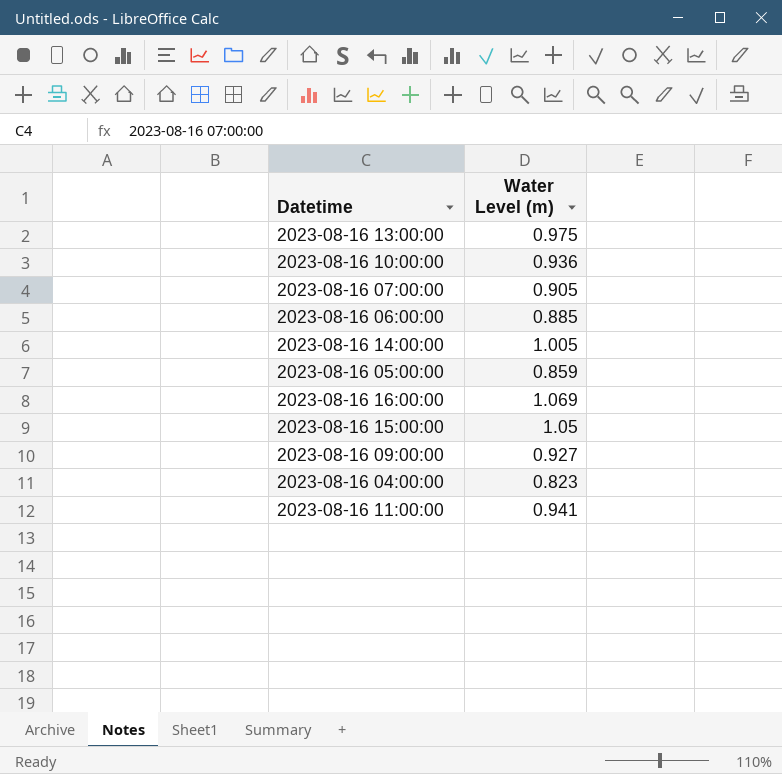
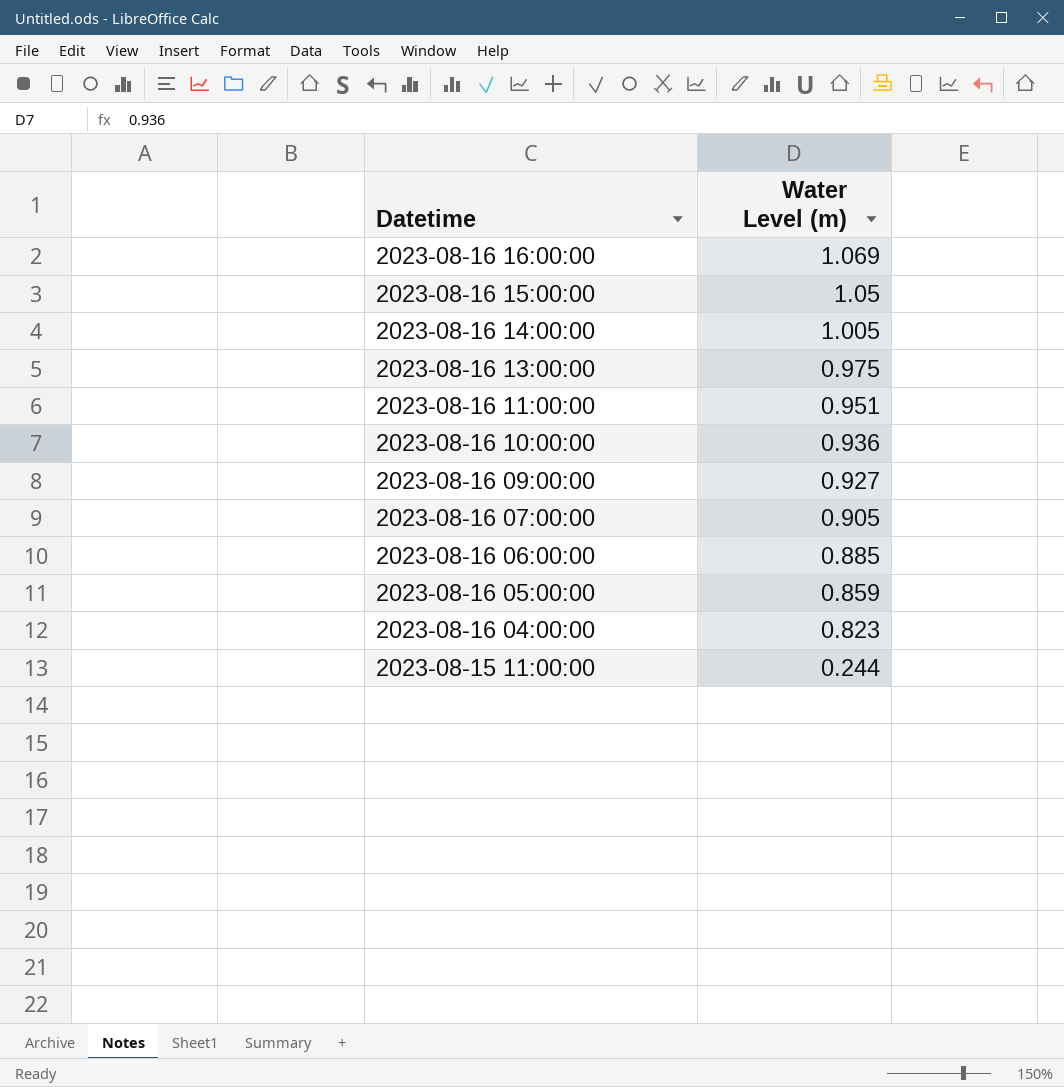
row order: none -> Datetime descending
2023-08-16 11:00:00 | Water Level (m): 0.941 -> 0.951
row 2023-08-15 11:00:00: none -> 0.244

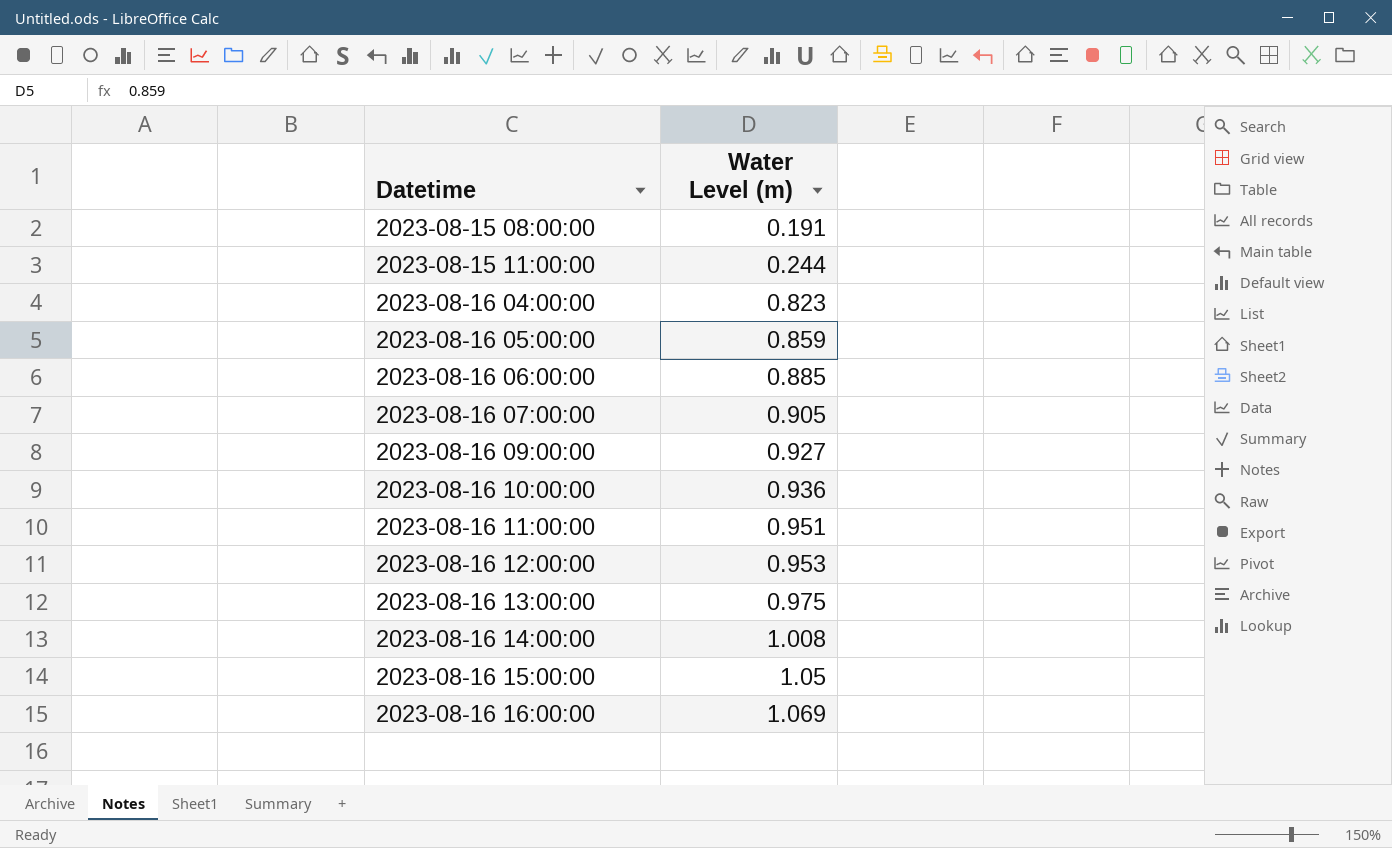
row order: Datetime descending -> Datetime ascending
row 2023-08-15 08:00:00: none -> 0.191
row 2023-08-16 12:00:00: none -> 0.953
2023-08-16 14:00:00 | Water Level (m): 1.005 -> 1.008

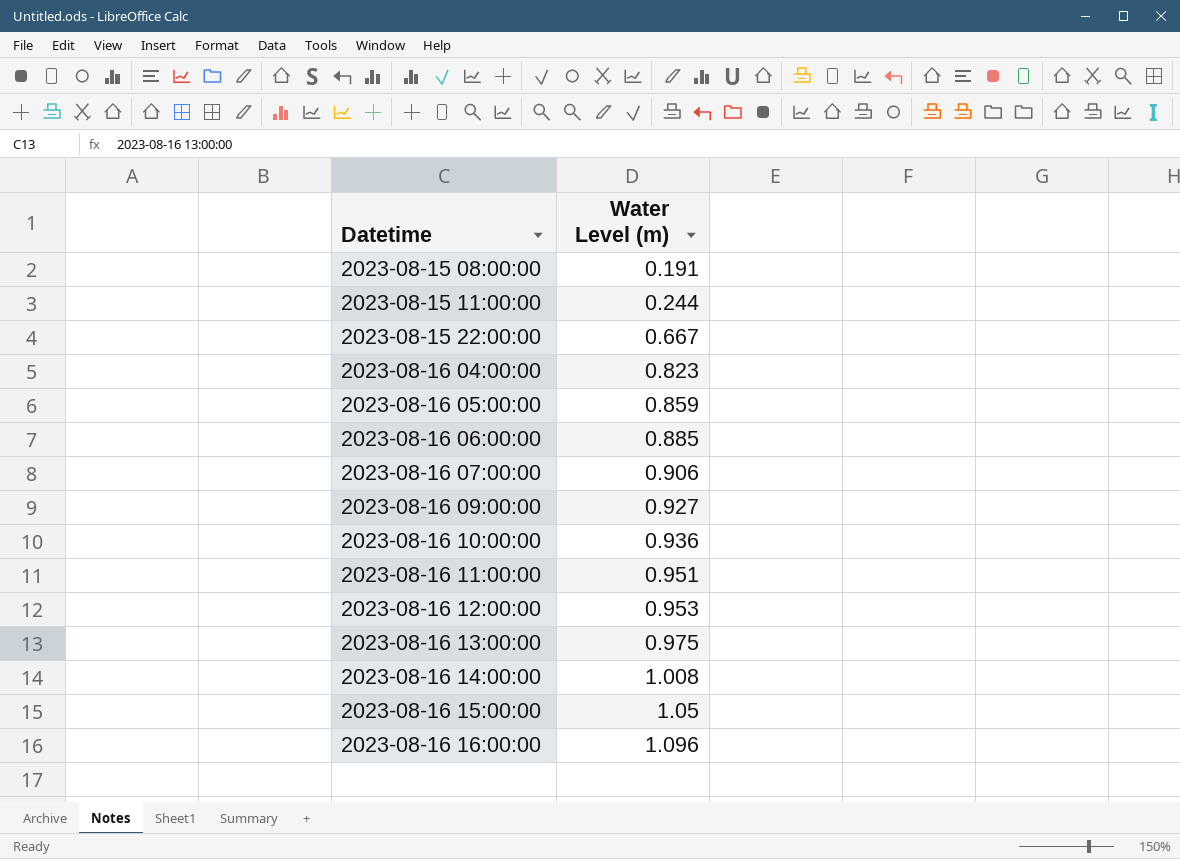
row 2023-08-15 22:00:00: none -> 0.667
2023-08-16 07:00:00 | Water Level (m): 0.905 -> 0.906
2023-08-16 16:00:00 | Water Level (m): 1.069 -> 1.096

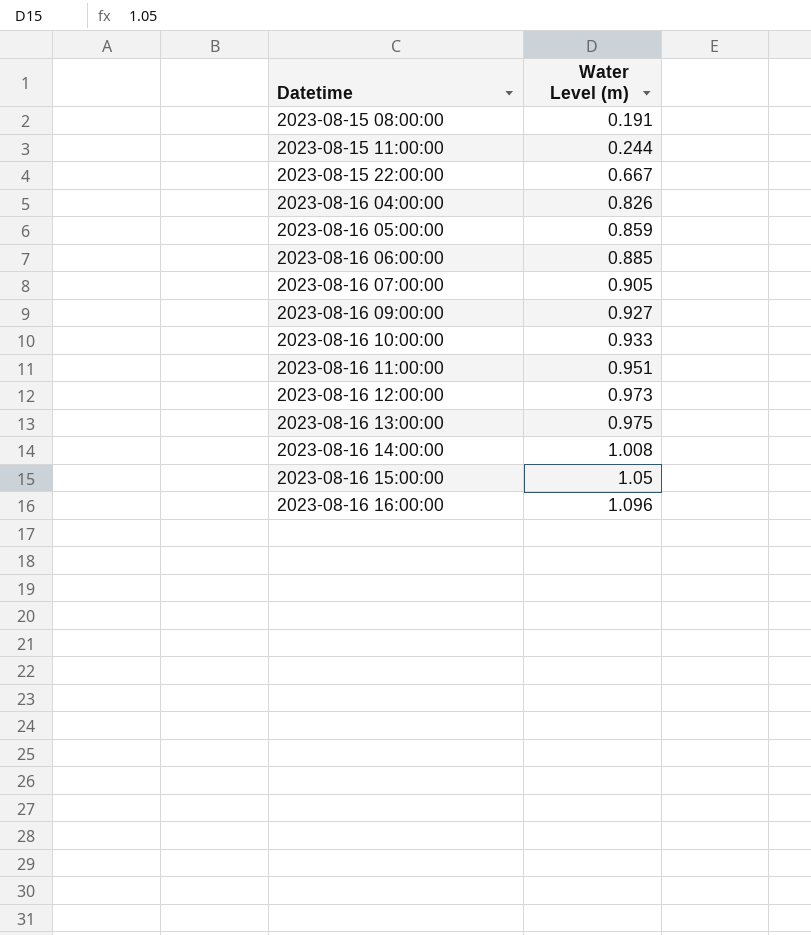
2023-08-16 04:00:00 | Water Level (m): 0.823 -> 0.826
2023-08-16 07:00:00 | Water Level (m): 0.906 -> 0.905
2023-08-16 10:00:00 | Water Level (m): 0.936 -> 0.933
2023-08-16 12:00:00 | Water Level (m): 0.953 -> 0.973

